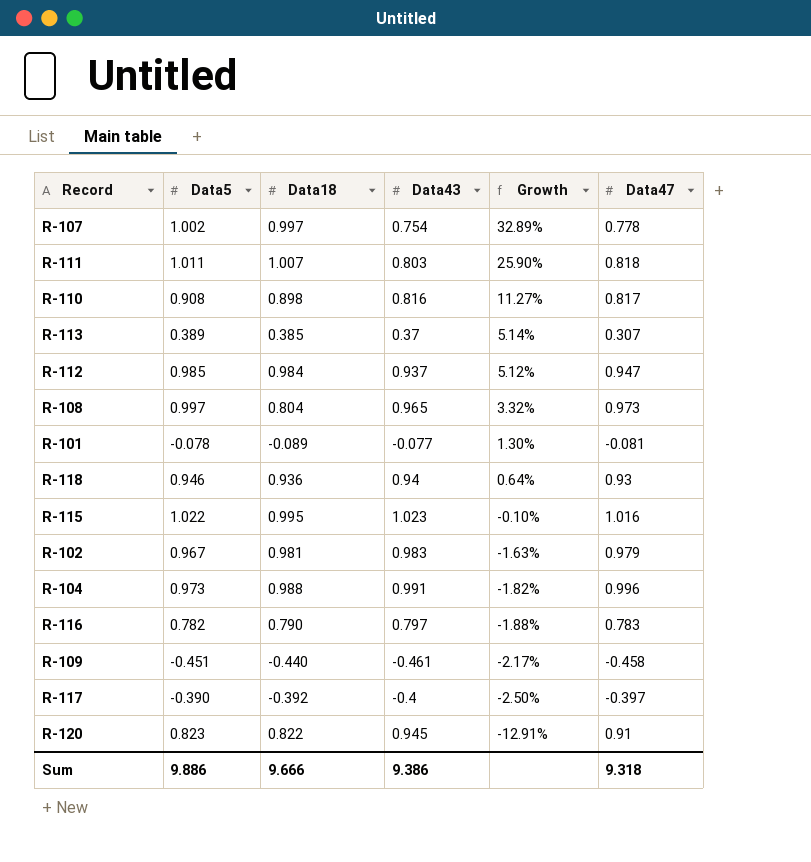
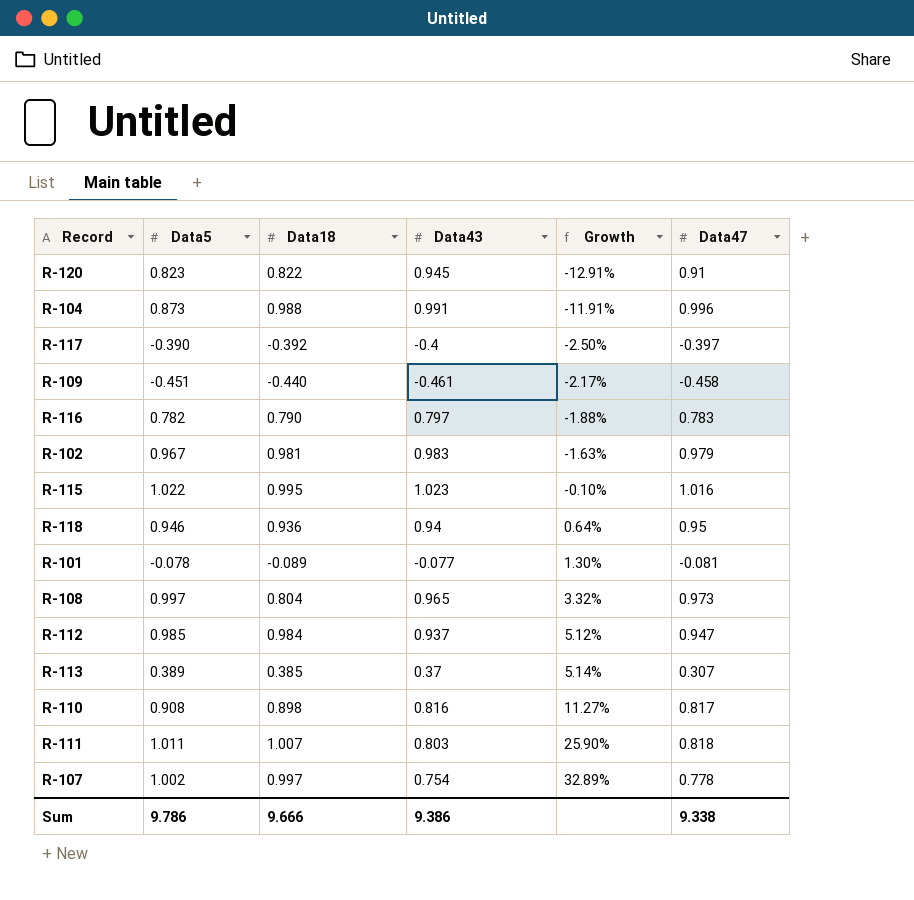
row order: Growth descending -> Growth ascending
R-104 | Data5: 0.973 -> 0.873
R-104 | Growth: -1.82% -> -11.91%
R-118 | Data47: 0.93 -> 0.95
Sum | Data5: 9.886 -> 9.786
Sum | Data47: 9.318 -> 9.338

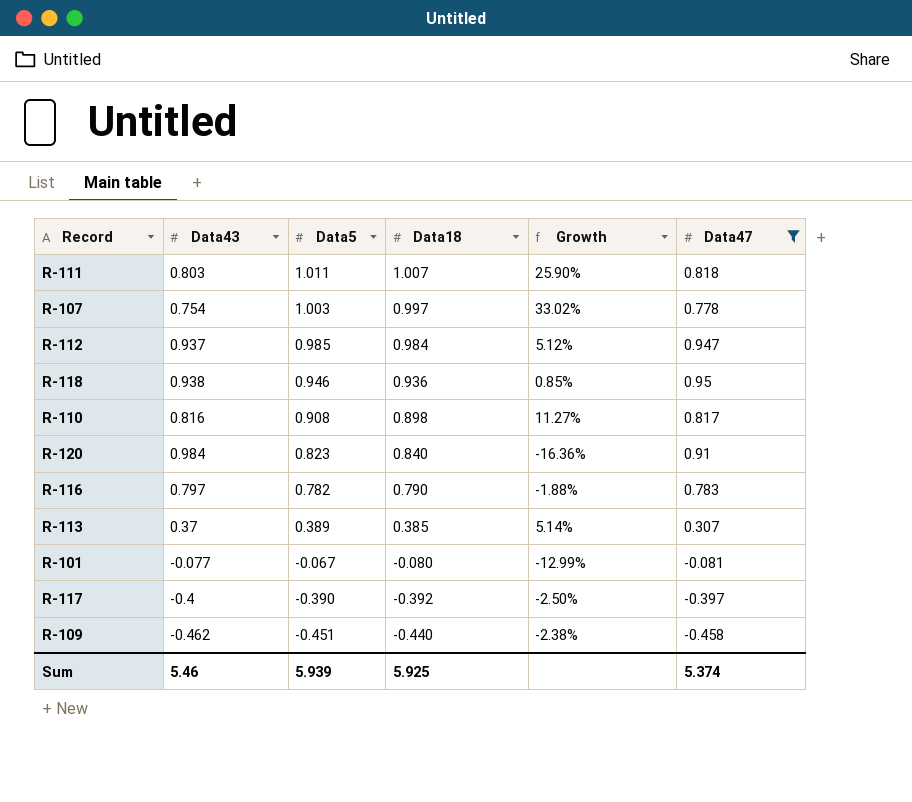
filter: none -> Data47 <= 0.95
row order: Growth ascending -> Data5 descending
column Data43 | position: 4 -> 2
R-107 | Data5: 1.002 -> 1.003
R-107 | Growth: 32.89% -> 33.02%
R-118 | Data43: 0.94 -> 0.938
R-118 | Growth: 0.64% -> 0.85%
R-120 | Data43: 0.945 -> 0.984
R-120 | Data18: 0.822 -> 0.840
R-120 | Growth: -12.91% -> -16.36%
R-101 | Data5: -0.078 -> -0.067
R-101 | Data18: -0.089 -> -0.080
R-101 | Growth: 1.30% -> -12.99%
R-109 | Data43: -0.461 -> -0.462
R-109 | Growth: -2.17% -> -2.38%
Sum | Data43: 9.386 -> 5.46
Sum | Data5: 9.786 -> 5.939
Sum | Data18: 9.666 -> 5.925
Sum | Data47: 9.338 -> 5.374

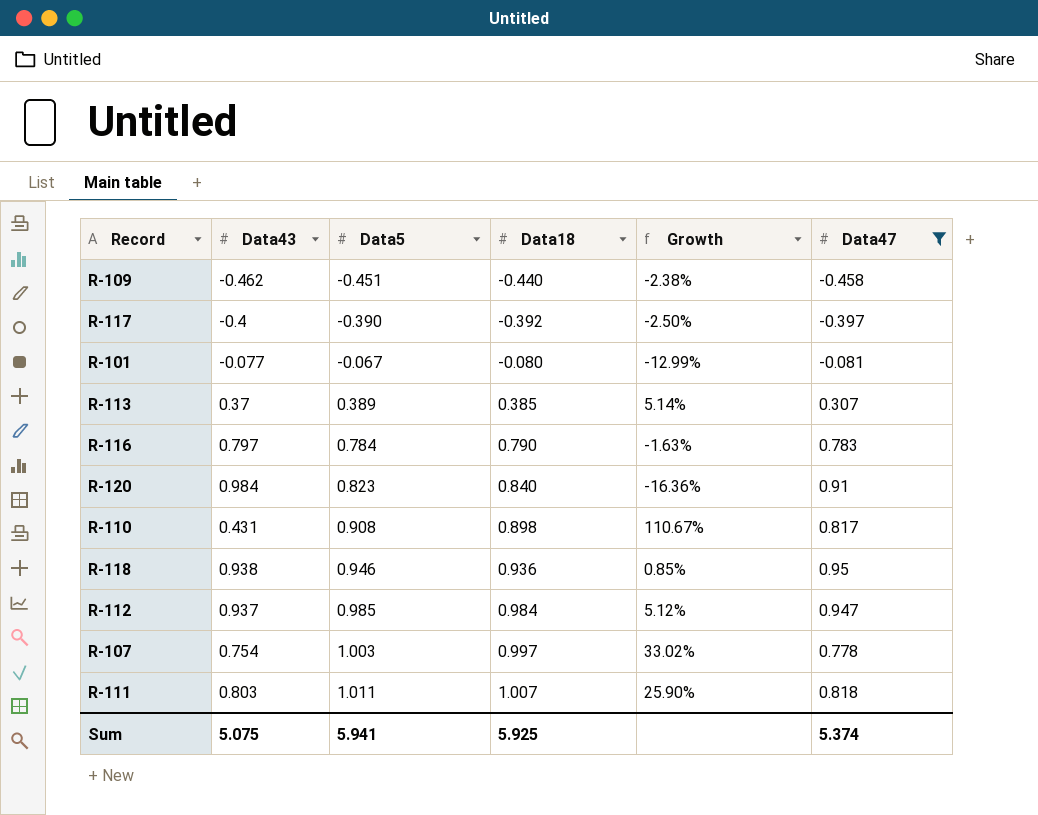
row order: Data5 descending -> Data5 ascending
R-116 | Data5: 0.782 -> 0.784
R-116 | Growth: -1.88% -> -1.63%
R-110 | Data43: 0.816 -> 0.431
R-110 | Growth: 11.27% -> 110.67%
Sum | Data43: 5.46 -> 5.075
Sum | Data5: 5.939 -> 5.941

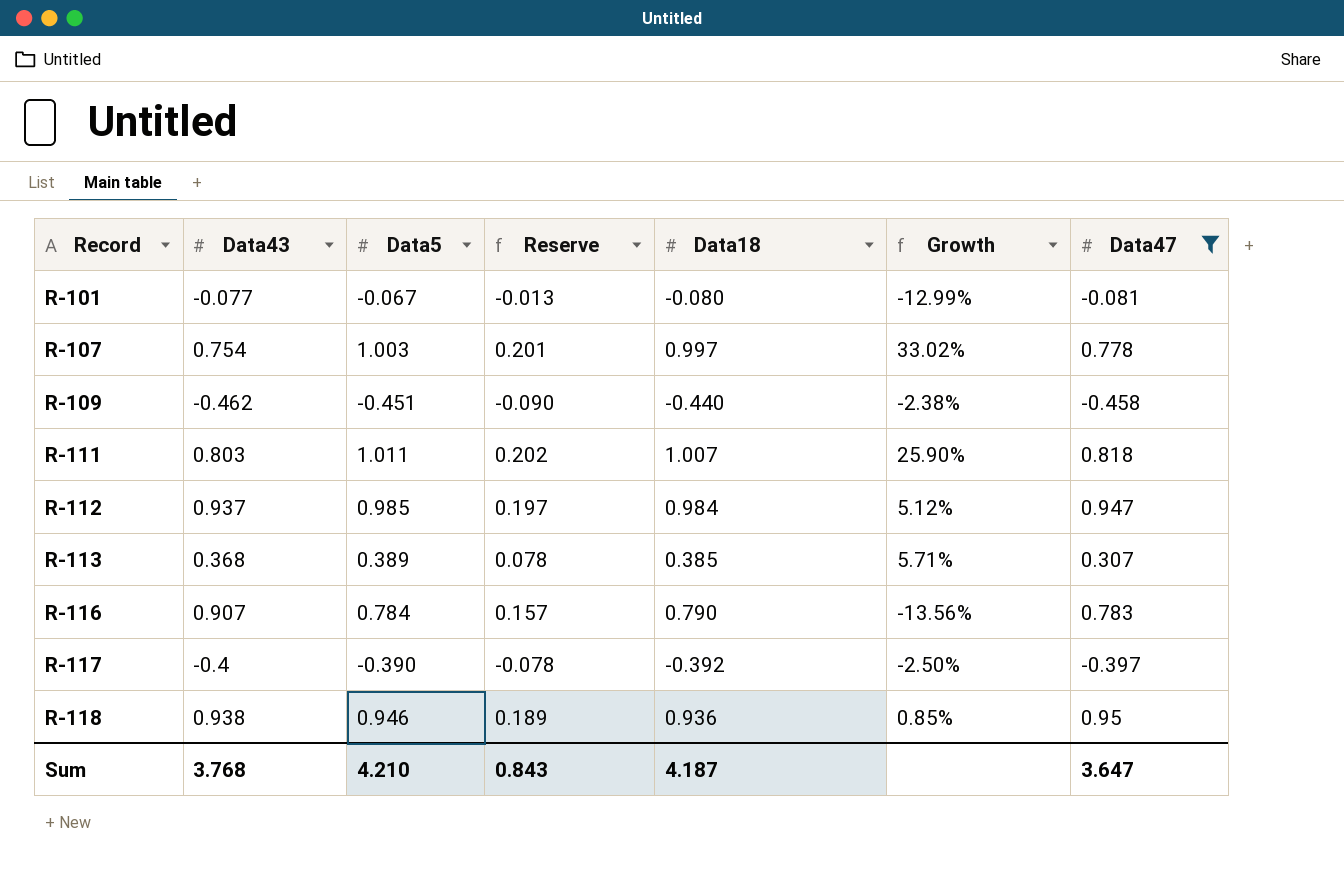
row order: Data5 ascending -> Record ascending
column Reserve | formula: none -> [Data5] * 0.2
row R-120: 0.984 | 0.823 | 0.840 | -16.36% | 0.91 -> none
row R-110: 0.431 | 0.908 | 0.898 | 110.67% | 0.817 -> none
R-113 | Data43: 0.37 -> 0.368
R-113 | Growth: 5.14% -> 5.71%
R-116 | Data43: 0.797 -> 0.907
R-116 | Growth: -1.63% -> -13.56%
Sum | Data43: 5.075 -> 3.768
Sum | Data5: 5.941 -> 4.210
Sum | Data18: 5.925 -> 4.187
Sum | Data47: 5.374 -> 3.647

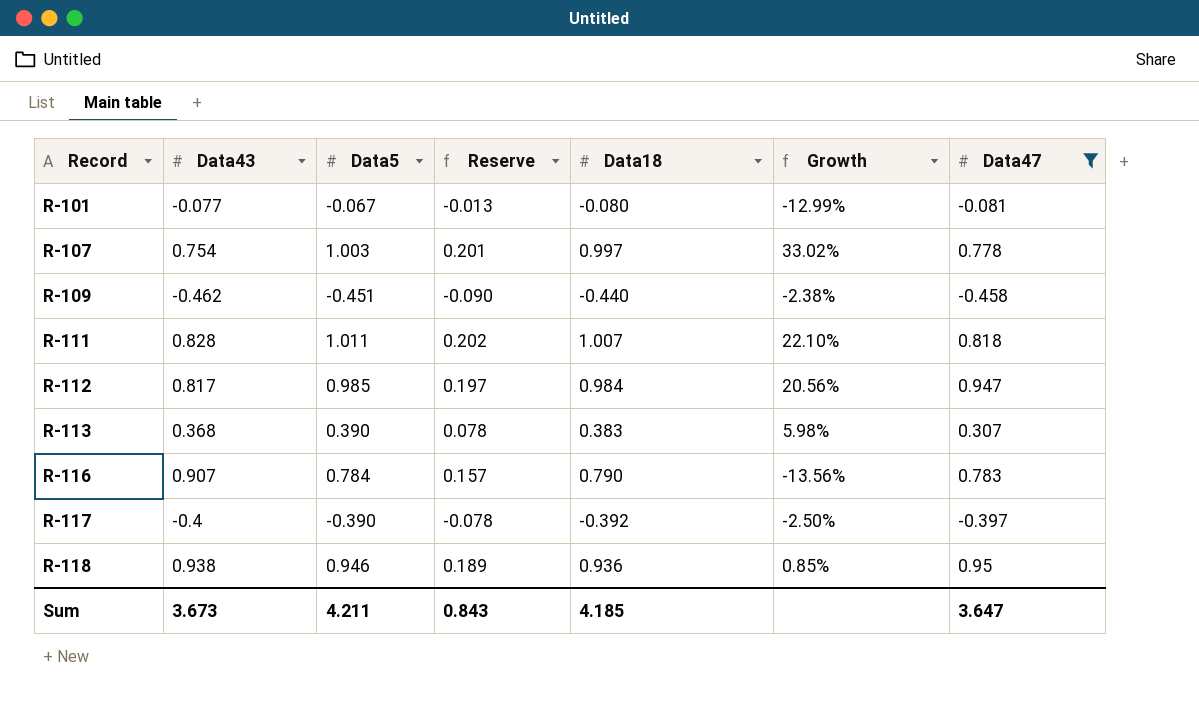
R-111 | Data43: 0.803 -> 0.828
R-111 | Growth: 25.90% -> 22.10%
R-112 | Data43: 0.937 -> 0.817
R-112 | Growth: 5.12% -> 20.56%
R-113 | Data5: 0.389 -> 0.390
R-113 | Data18: 0.385 -> 0.383
R-113 | Growth: 5.71% -> 5.98%
Sum | Data43: 3.768 -> 3.673
Sum | Data5: 4.210 -> 4.211
Sum | Data18: 4.187 -> 4.185

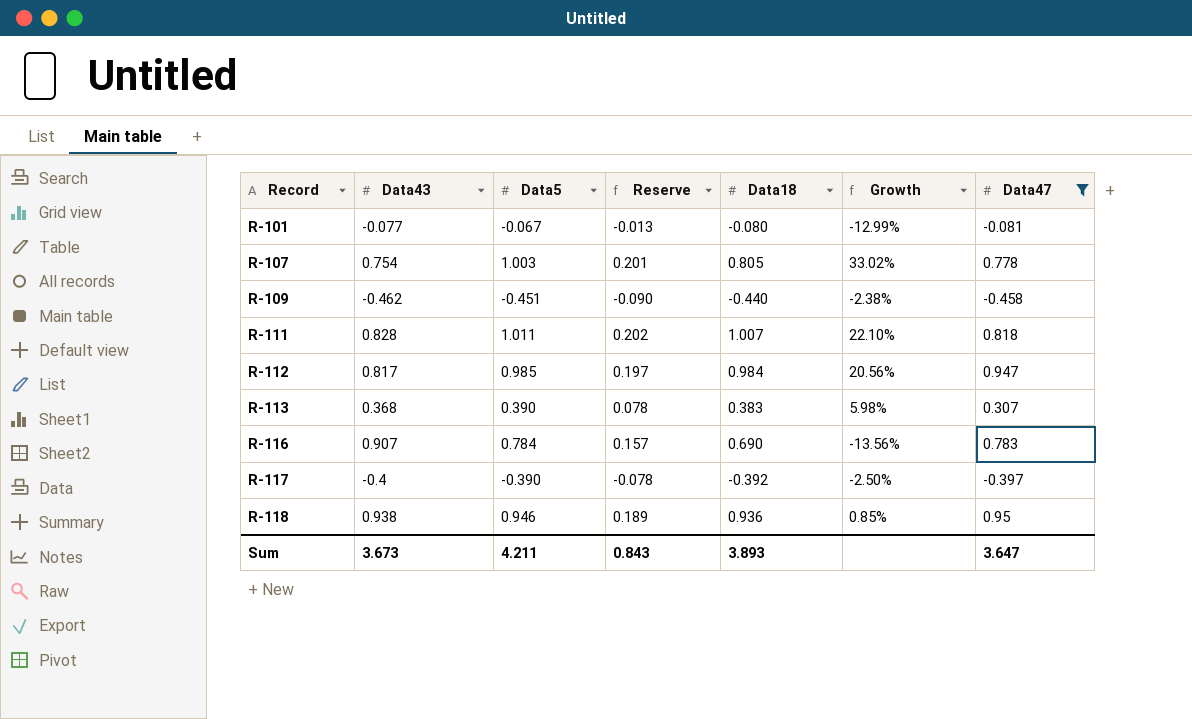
R-107 | Data18: 0.997 -> 0.805
R-116 | Data18: 0.790 -> 0.690
Sum | Data18: 4.185 -> 3.893

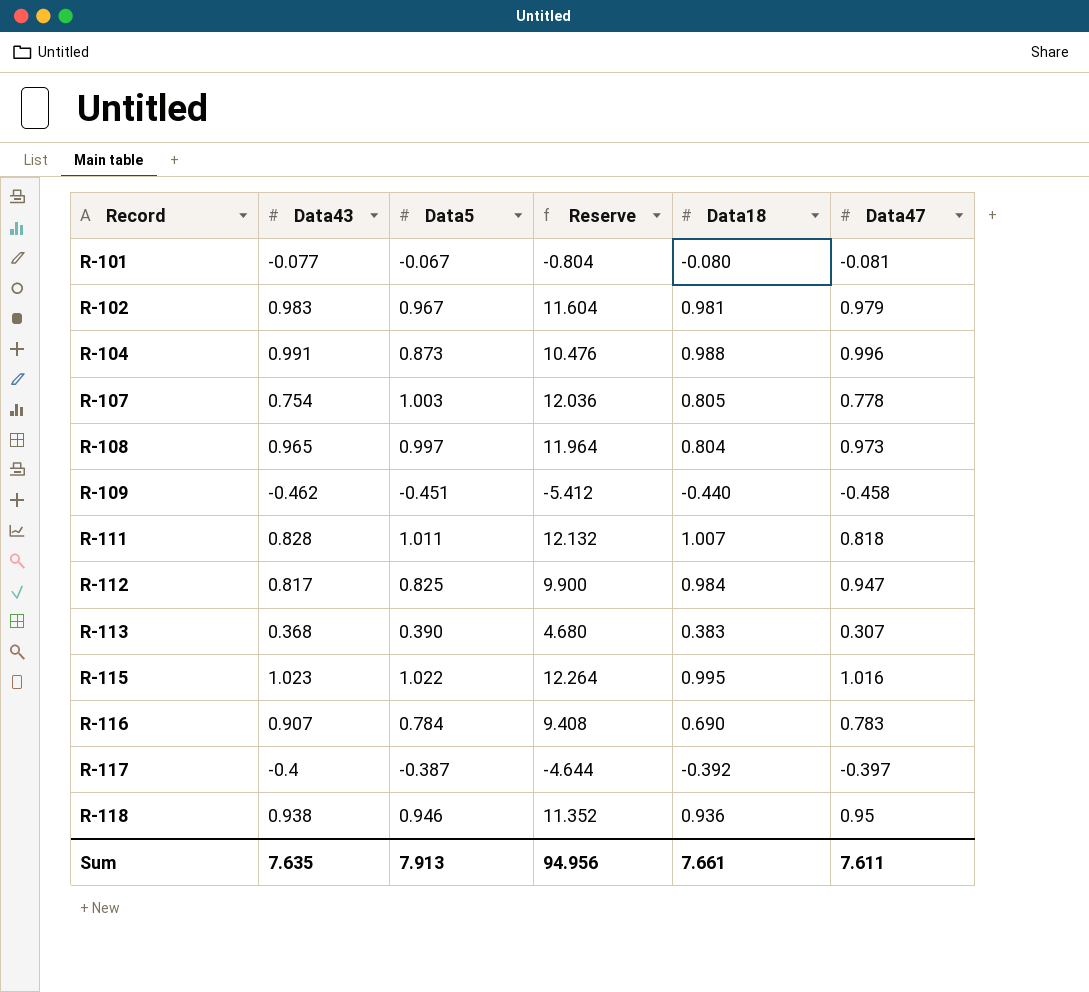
filter: Data47 <= 0.95 -> none
column Growth | formula: ([Data5] - [Data43]) / [Data43] -> none
column Reserve | formula: [Data5] * 0.2 -> [Data5] * 12
R-112 | Data5: 0.985 -> 0.825
R-117 | Data5: -0.390 -> -0.387
Sum | Data43: 3.673 -> 7.635
Sum | Data5: 4.211 -> 7.913
Sum | Reserve: 0.843 -> 94.956
Sum | Data18: 3.893 -> 7.661
Sum | Data47: 3.647 -> 7.611

